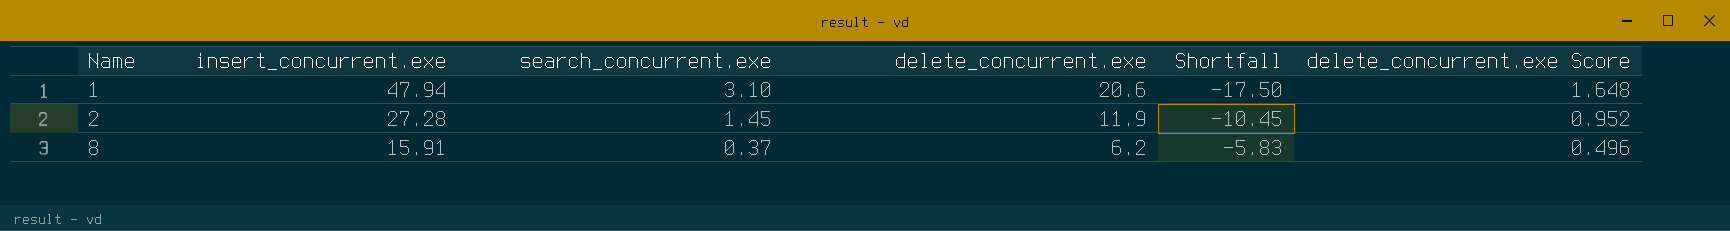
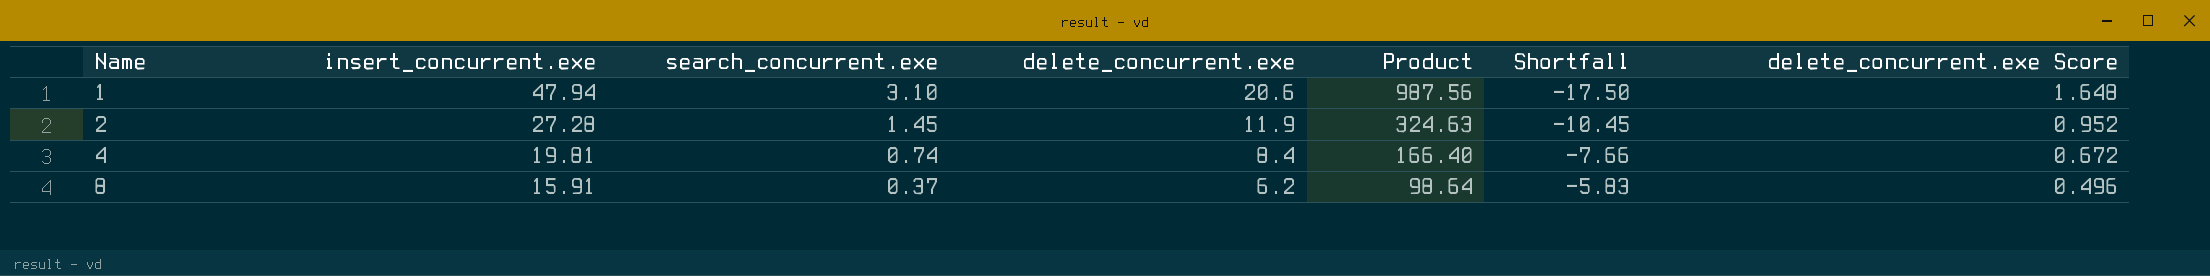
column Product | formula: none -> [insert_concurrent.exe] * [delete_concurrent.exe]
row 4: none -> 19.81 | 0.74 | 8.4 | 166.40 | -7.66 | 0.672

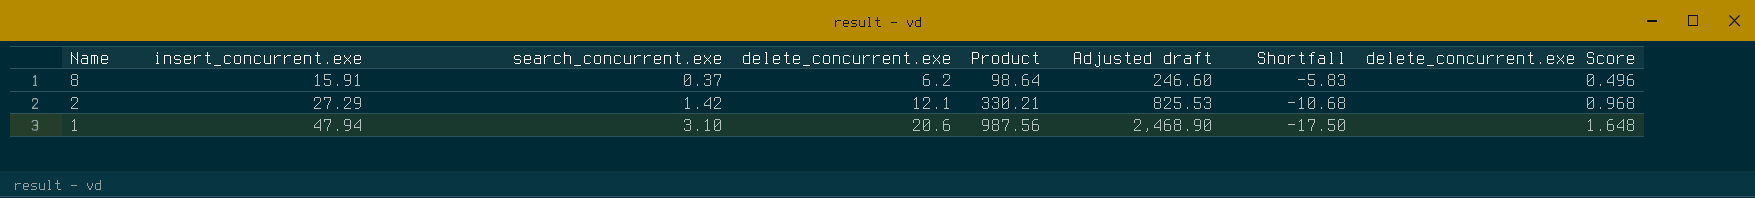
row order: Name ascending -> Name descending
column Adjusted draft | formula: none -> [Product] * 2.5
row 4: 19.81 | 0.74 | 8.4 | 166.40 | -7.66 | 0.672 -> none
2 | insert_concurrent.exe: 27.28 -> 27.29
2 | search_concurrent.exe: 1.45 -> 1.42
2 | delete_concurrent.exe: 11.9 -> 12.1
2 | Product: 324.63 -> 330.21
2 | Shortfall: -10.45 -> -10.68
2 | delete_concurrent.exe Score: 0.952 -> 0.968

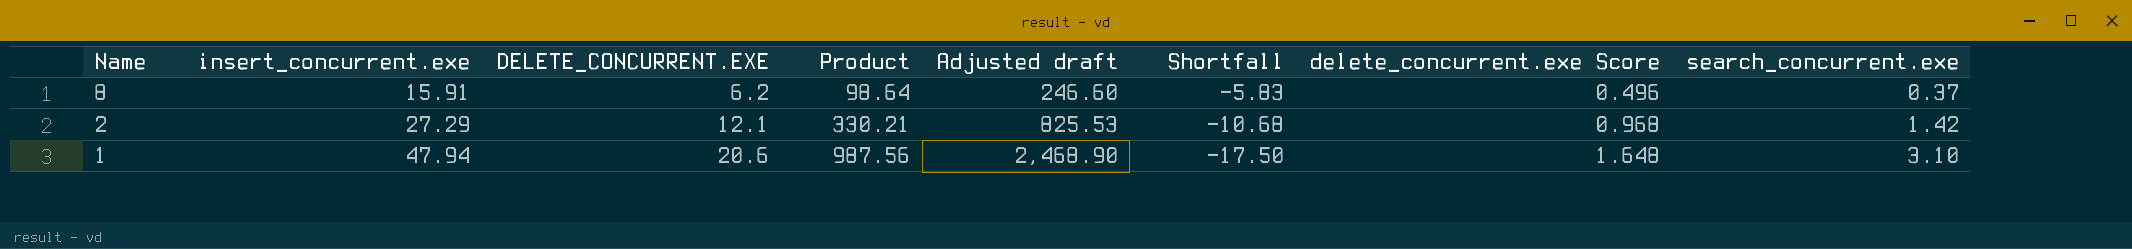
column name: delete_concurrent.exe -> DELETE_CONCURRENT.EXE
column search_concurrent.exe | position: 3 -> 8

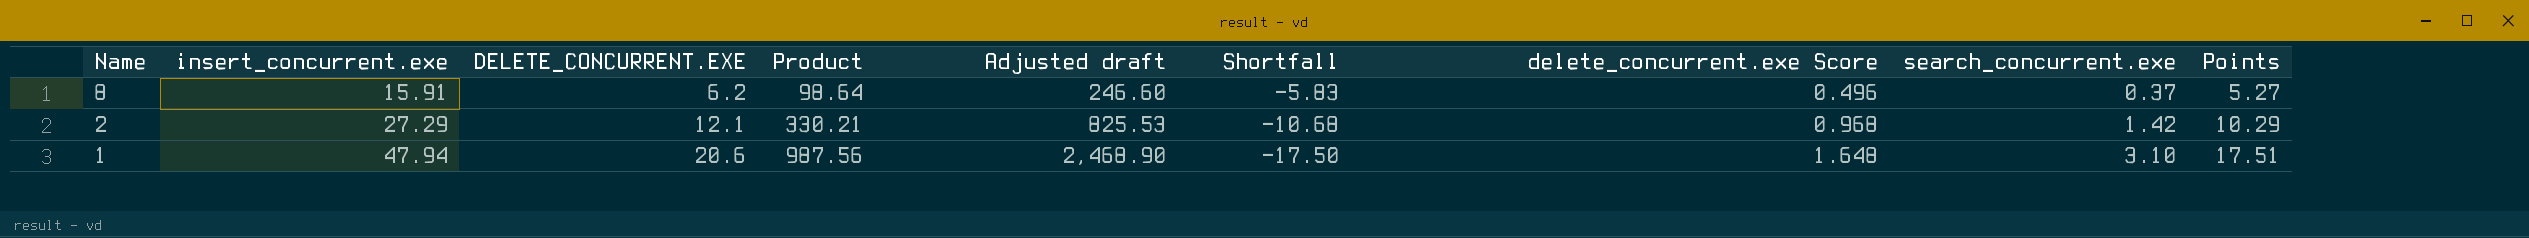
column Points | formula: none -> [DELETE_CONCURRENT.EXE] * 0.85

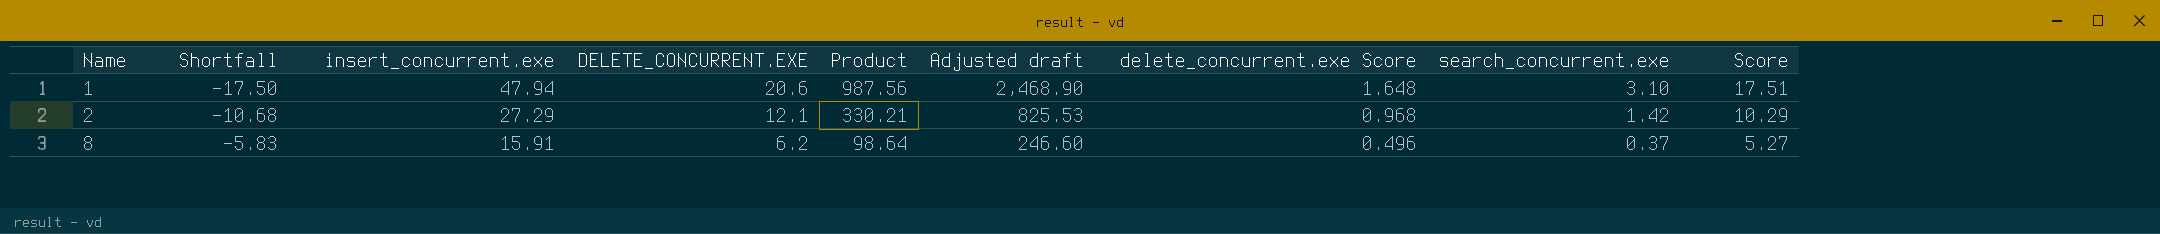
row order: Name descending -> Name ascending
column Shortfall | position: 6 -> 2
column name: Points -> Score

